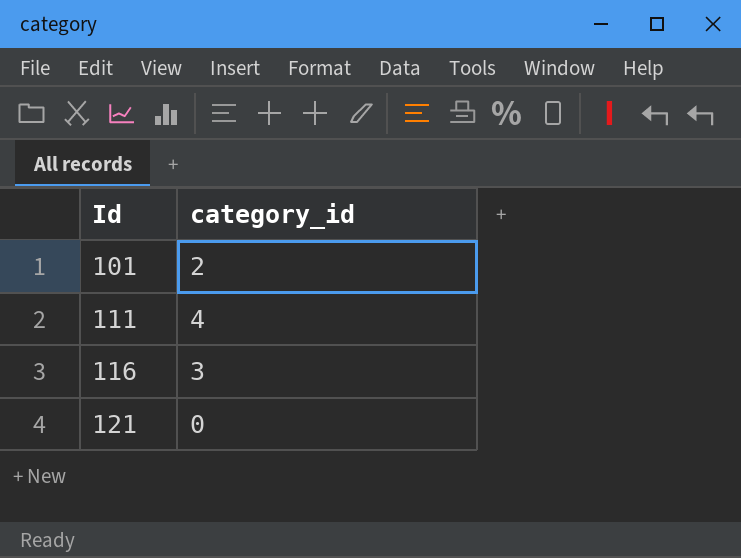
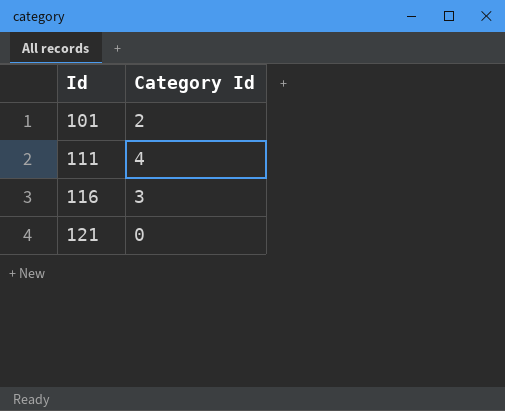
column name: category_id -> Category Id

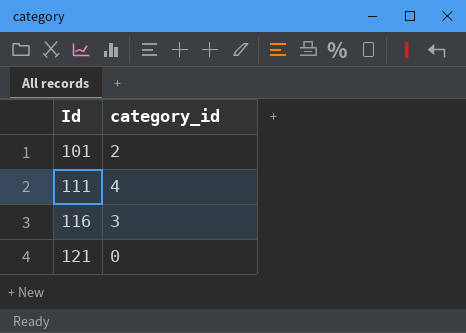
column name: Category Id -> category_id

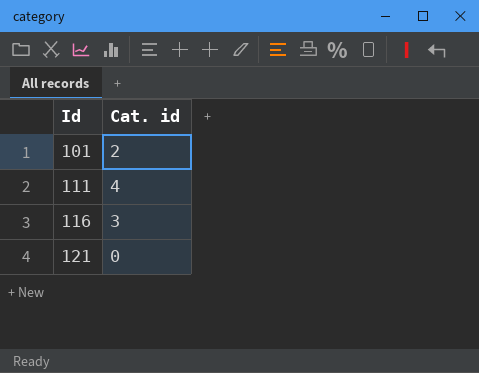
column name: category_id -> Cat. id

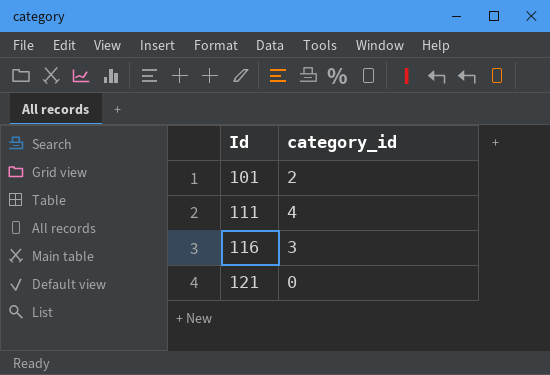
column name: Cat. id -> category_id

